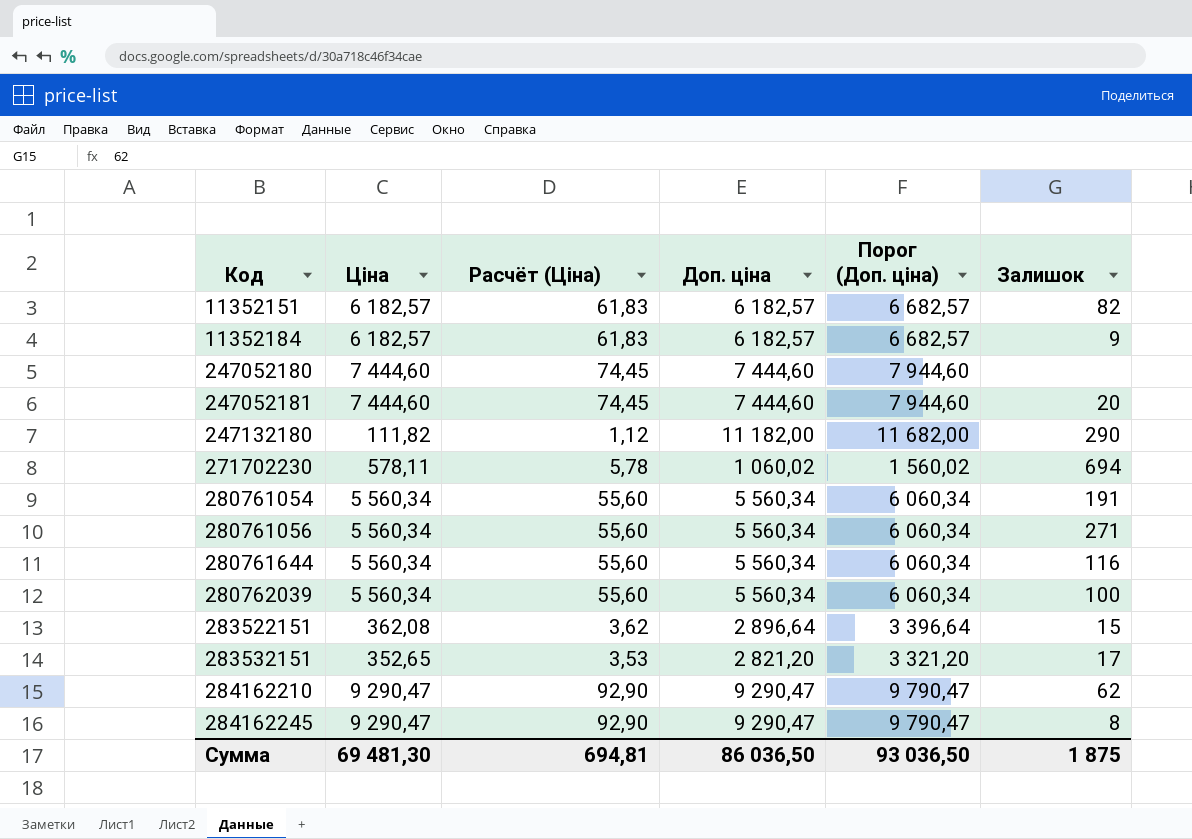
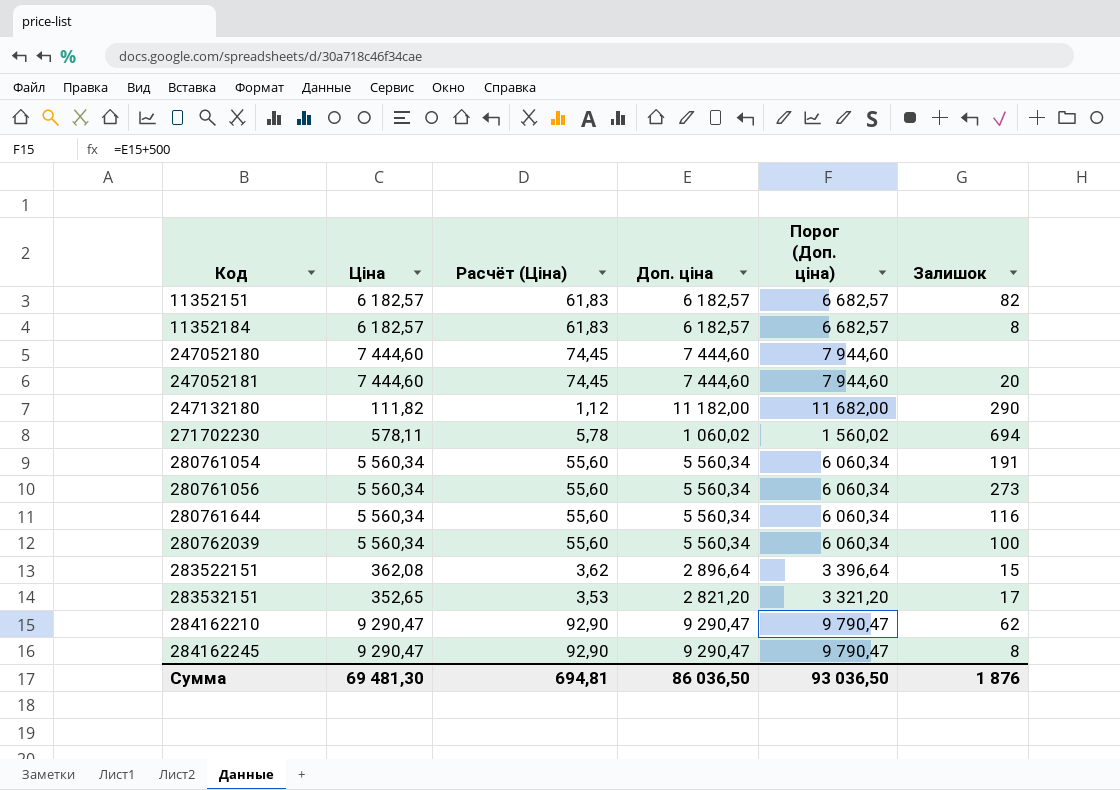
11352184 | Залишок: 9 -> 8
280761056 | Залишок: 271 -> 273
Сумма | Залишок: 1 875 -> 1 876

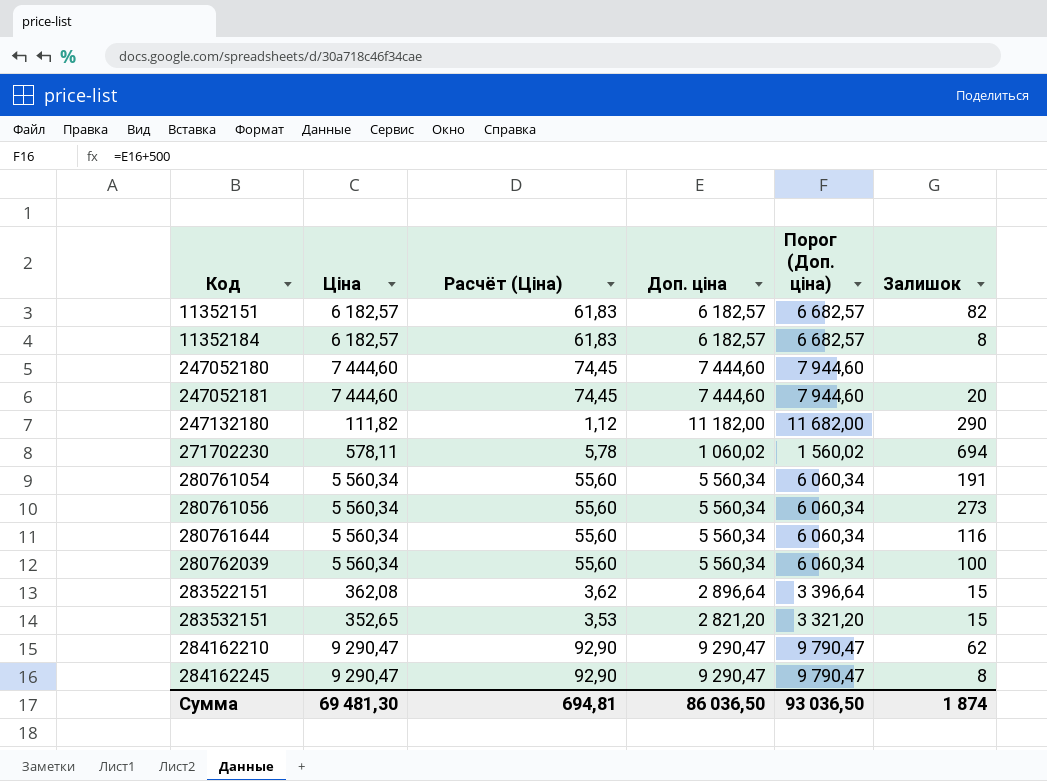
283532151 | Залишок: 17 -> 15
Сумма | Залишок: 1 876 -> 1 874

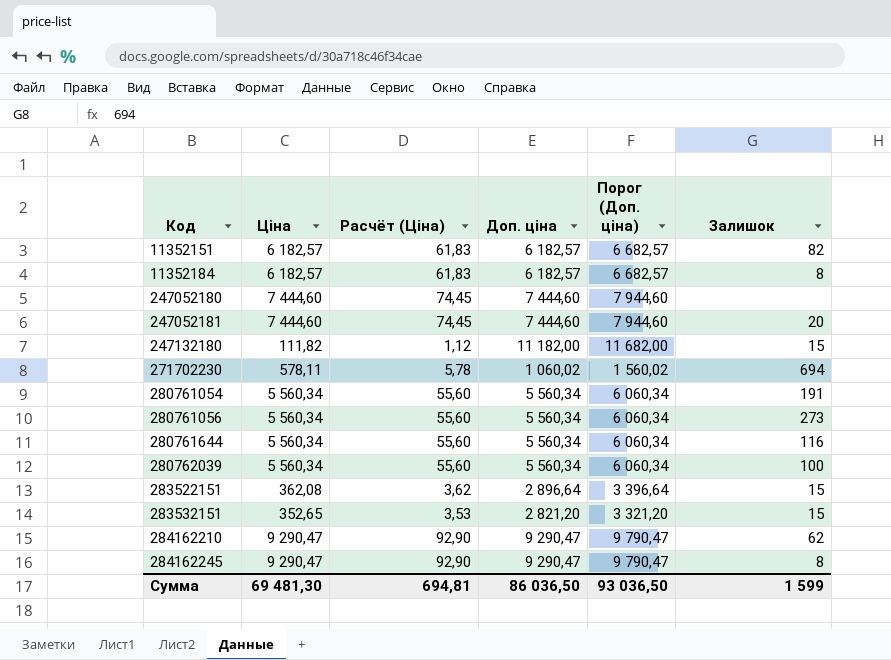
247132180 | Залишок: 290 -> 15
Сумма | Залишок: 1 874 -> 1 599

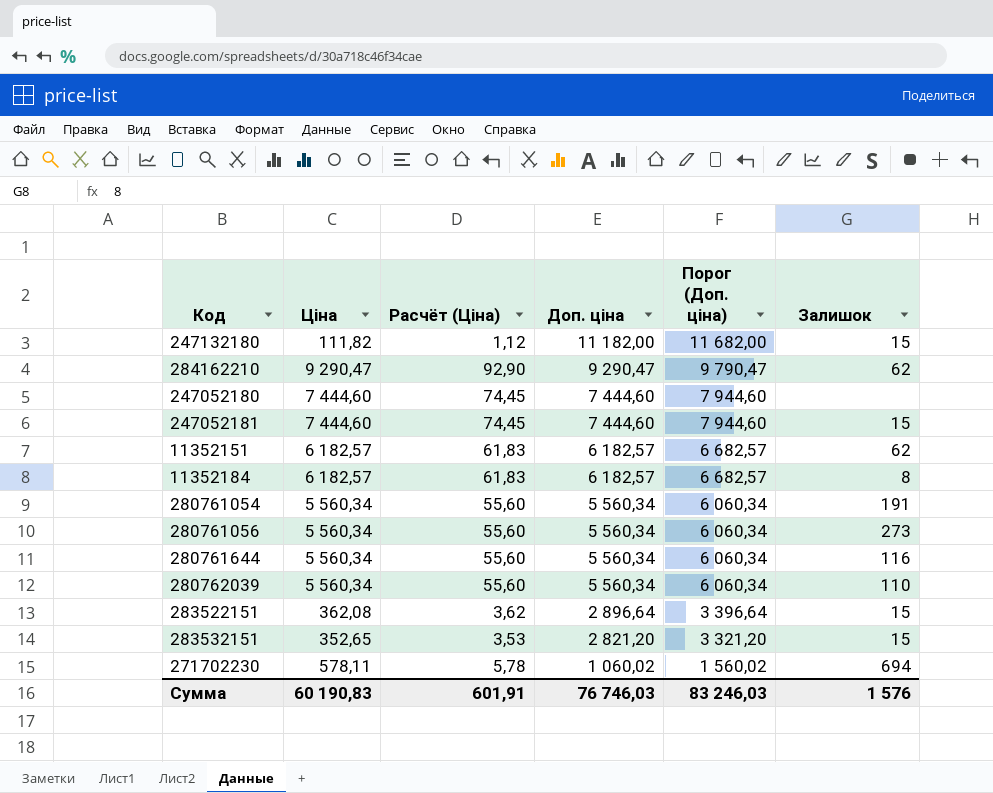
row order: Код ascending -> Доп. ціна descending
row 284162245: 9 290,47 | 92,90 | 9 290,47 | 9 790,47 | 8 -> none
247052181 | Залишок: 20 -> 15
11352151 | Залишок: 82 -> 62
280762039 | Залишок: 100 -> 110
Сумма | Ціна: 69 481,30 -> 60 190,83
Сумма | Расчёт (Ціна): 694,81 -> 601,91
Сумма | Доп. ціна: 86 036,50 -> 76 746,03
Сумма | Порог (Доп. ціна): 93 036,50 -> 83 246,03
Сумма | Залишок: 1 599 -> 1 576

